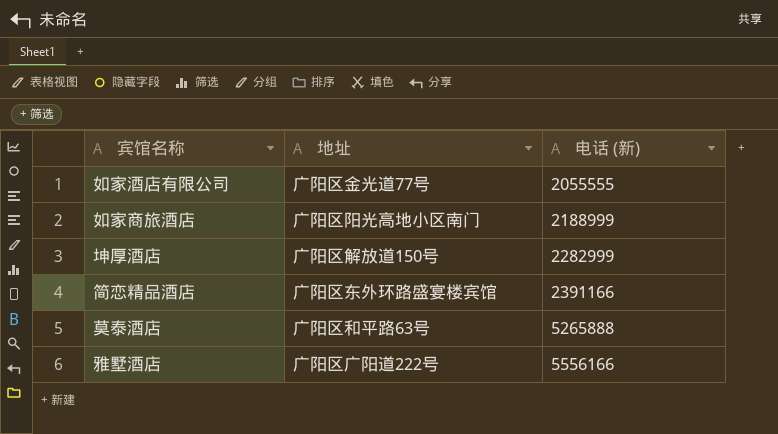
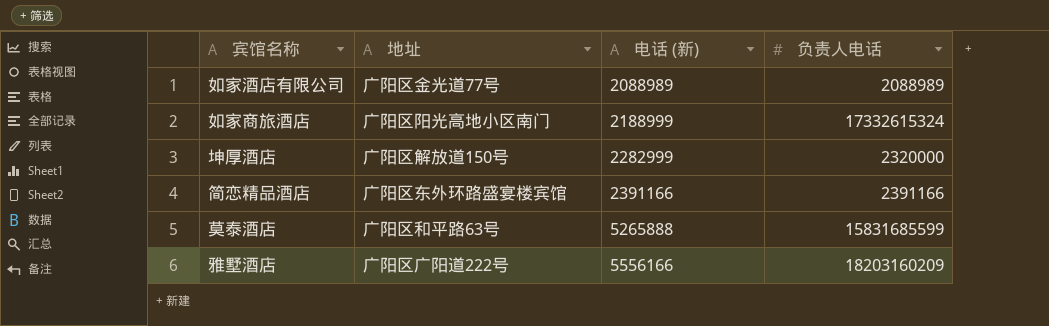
column 负责人电话 | position: none -> 4
如家酒店有限公司 | 电话 (新): 2055555 -> 2088989

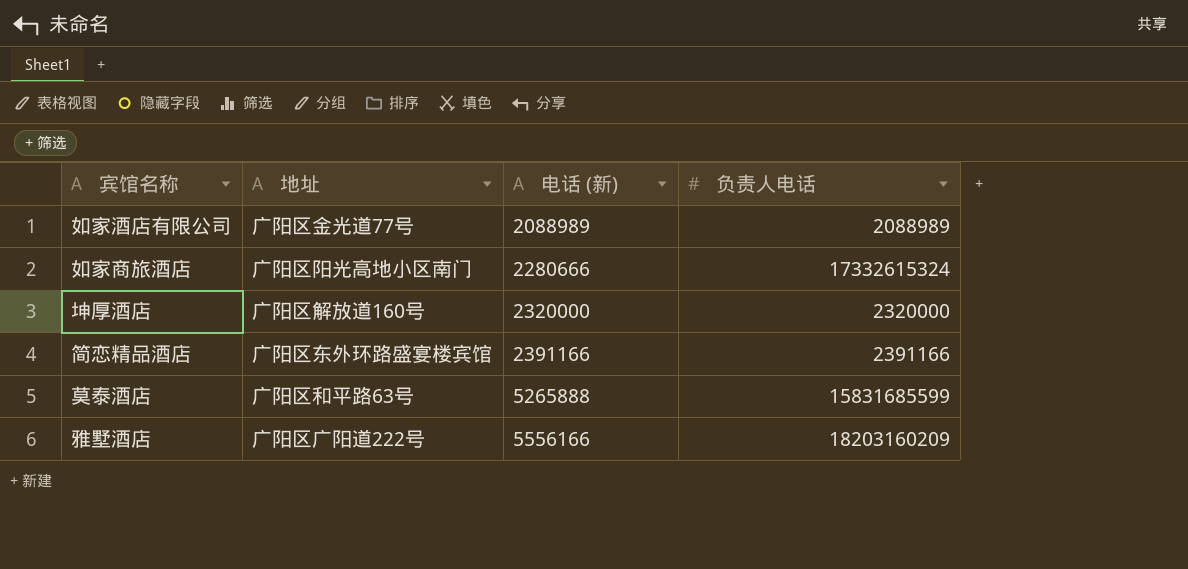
如家商旅酒店 | 电话 (新): 2188999 -> 2280666
坤厚酒店 | 地址: 广阳区解放道150号 -> 广阳区解放道160号
坤厚酒店 | 电话 (新): 2282999 -> 2320000

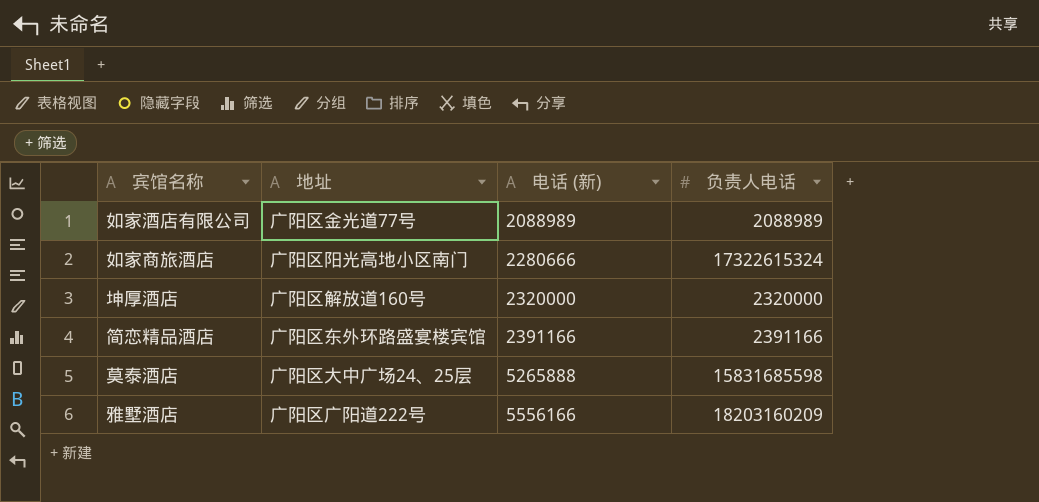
如家商旅酒店 | 负责人电话: 17332615324 -> 17322615324
莫泰酒店 | 地址: 广阳区和平路63号 -> 广阳区大中广场24、25层
莫泰酒店 | 负责人电话: 15831685599 -> 15831685598

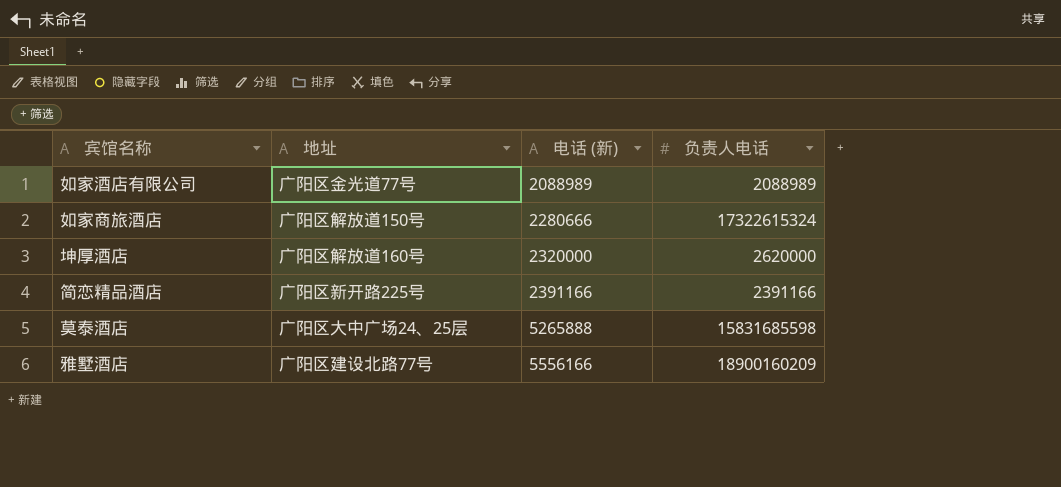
如家商旅酒店 | 地址: 广阳区阳光高地小区南门 -> 广阳区解放道150号
坤厚酒店 | 负责人电话: 2320000 -> 2620000
简恋精品酒店 | 地址: 广阳区东外环路盛宴楼宾馆 -> 广阳区新开路225号
雅墅酒店 | 地址: 广阳区广阳道222号 -> 广阳区建设北路77号
雅墅酒店 | 负责人电话: 18203160209 -> 18900160209

